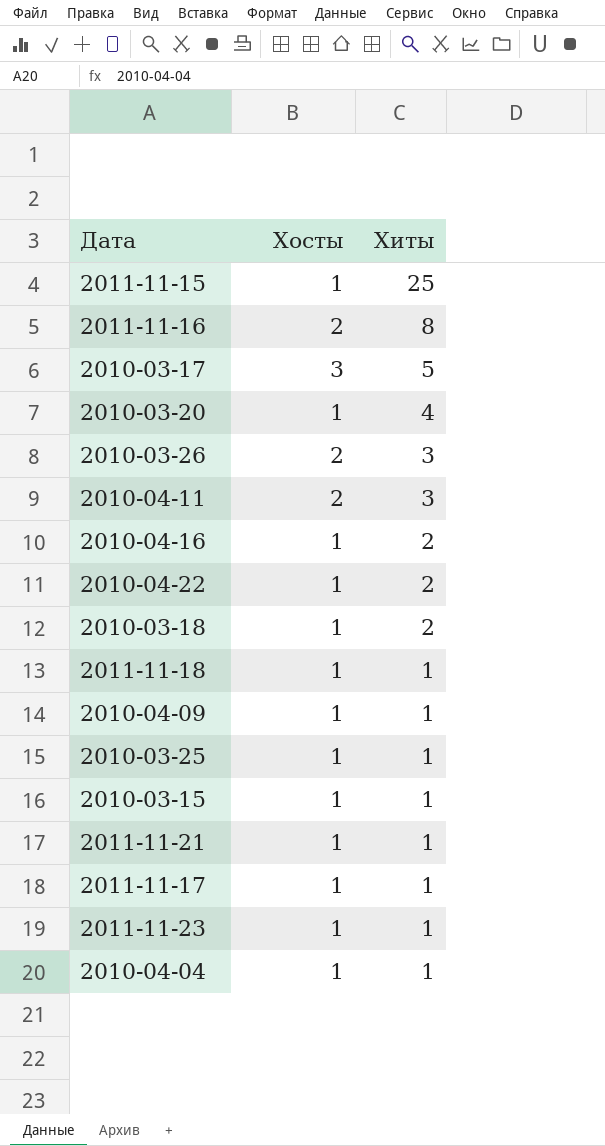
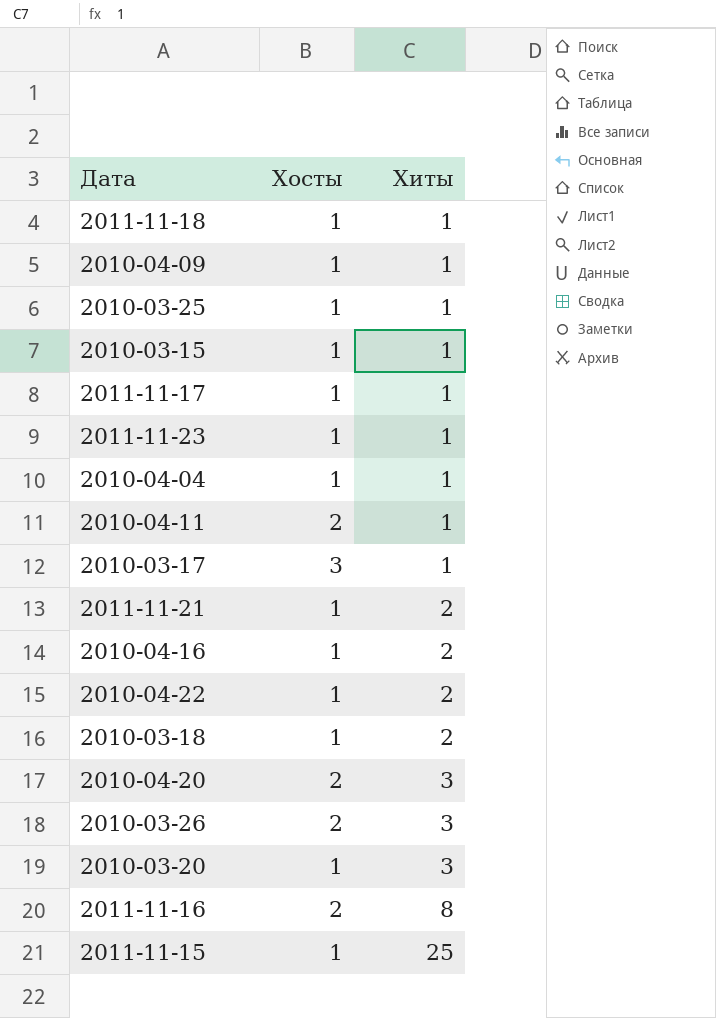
row order: Хиты descending -> Хиты ascending
2010-04-11 | Хиты: 3 -> 1
2010-03-17 | Хиты: 5 -> 1
2011-11-21 | Хиты: 1 -> 2
row 2010-04-20: none -> 2 | 3
2010-03-20 | Хиты: 4 -> 3

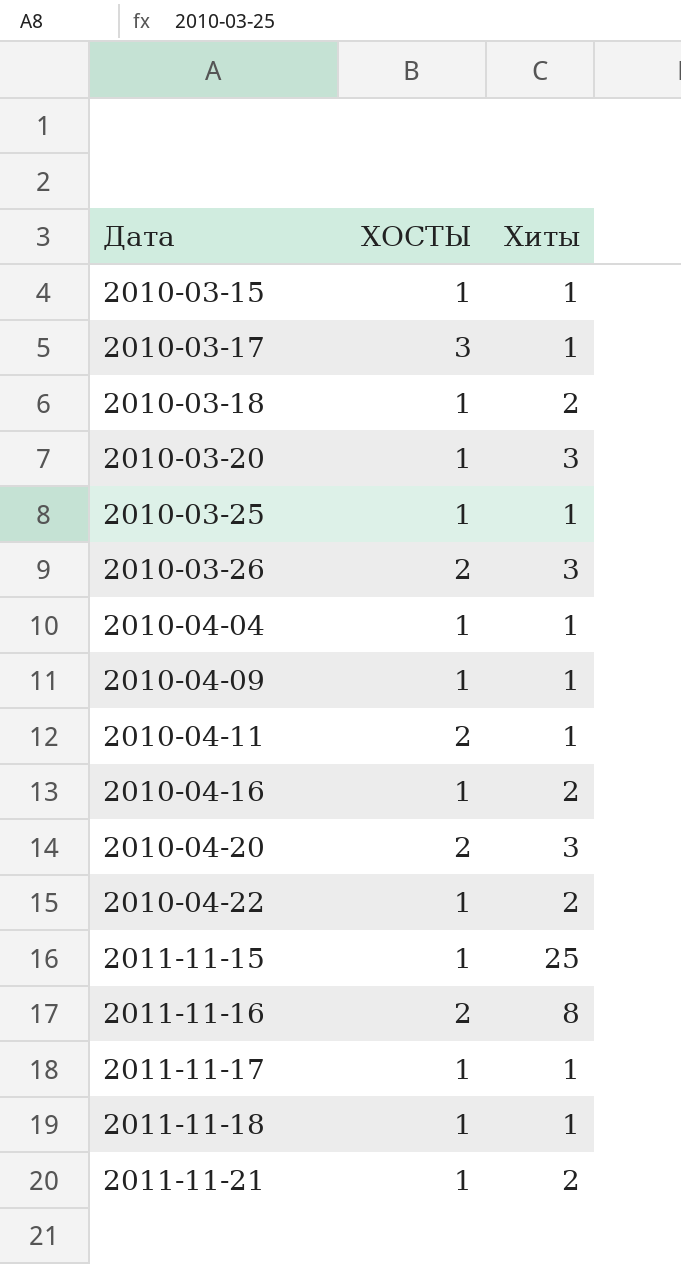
row order: Хиты ascending -> Дата ascending
column name: Хосты -> ХОСТЫ
row 2011-11-23: 1 | 1 -> none

